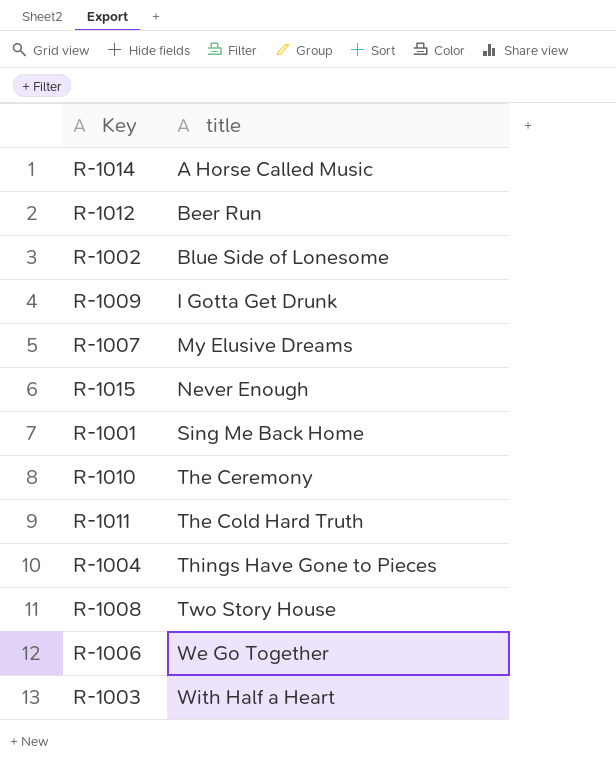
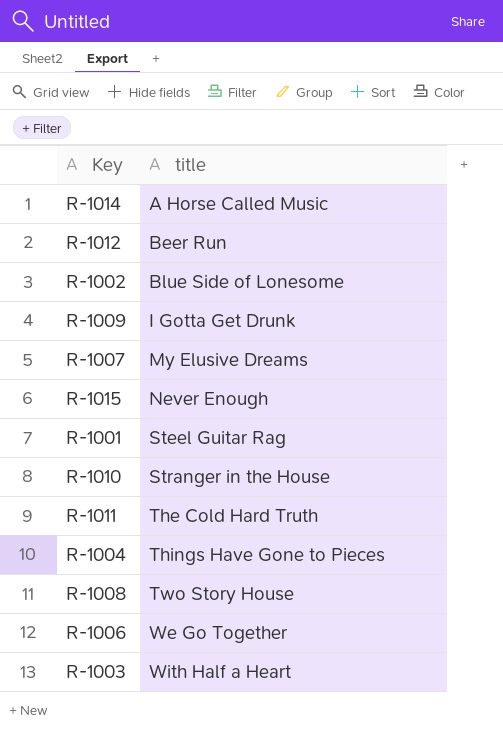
R-1001 | title: Sing Me Back Home -> Steel Guitar Rag
R-1010 | title: The Ceremony -> Stranger in the House

